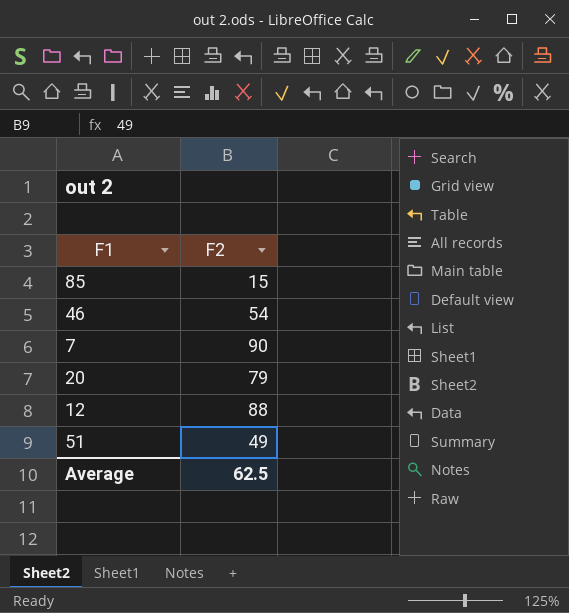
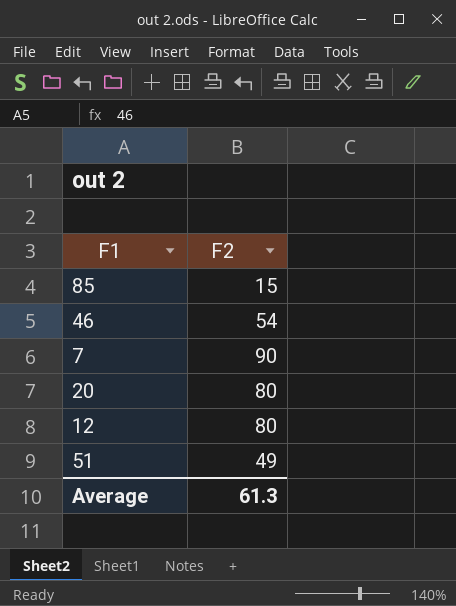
20 | F2: 79 -> 80
12 | F2: 88 -> 80
Average | F2: 62.5 -> 61.3

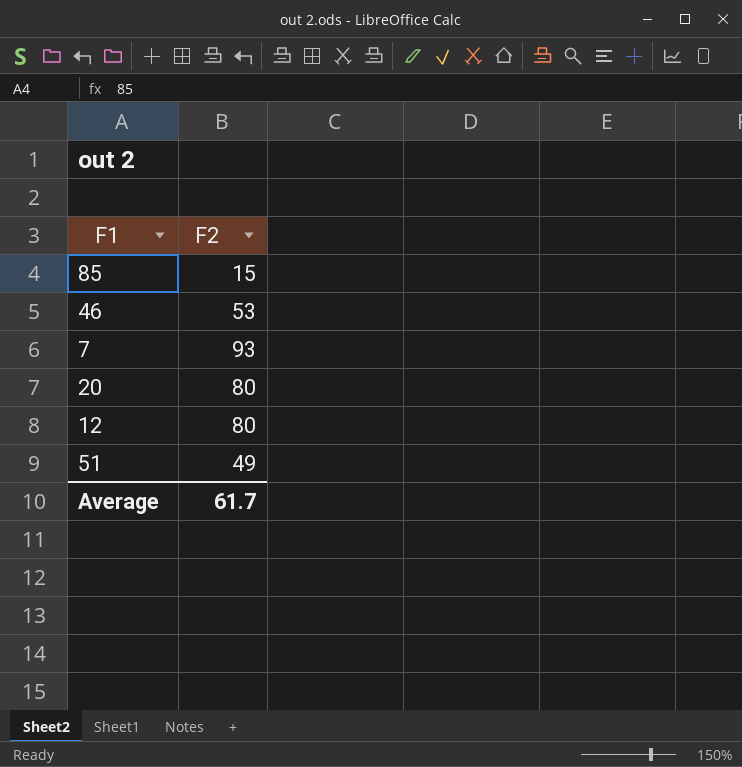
46 | F2: 54 -> 53
7 | F2: 90 -> 93
Average | F2: 61.3 -> 61.7

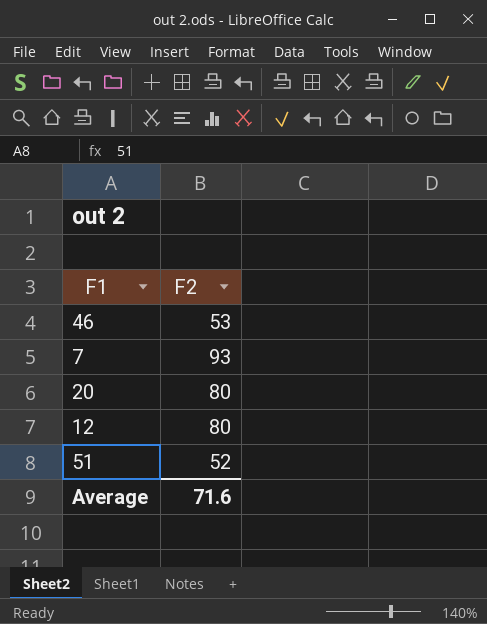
row 85: 15 -> none
51 | F2: 49 -> 52
Average | F2: 61.7 -> 71.6

